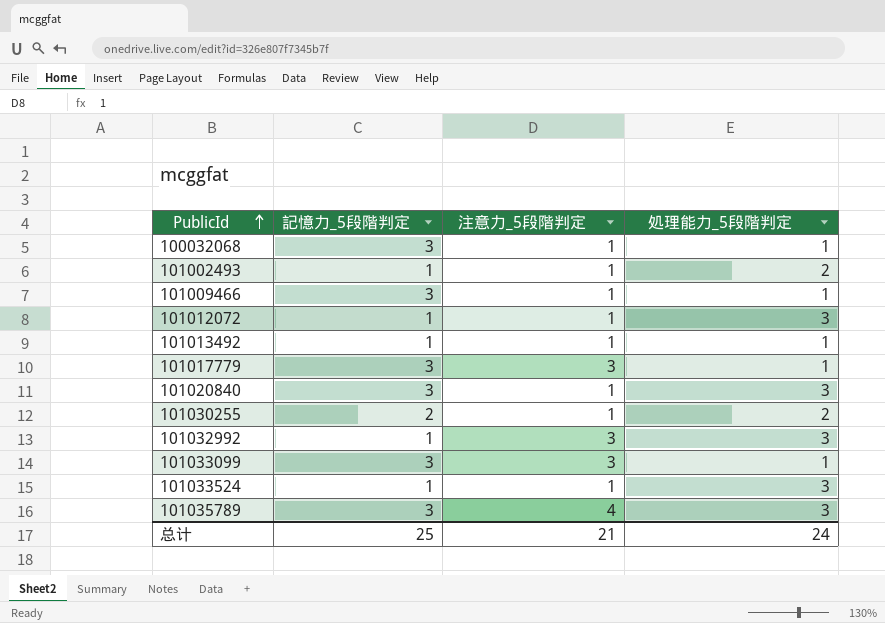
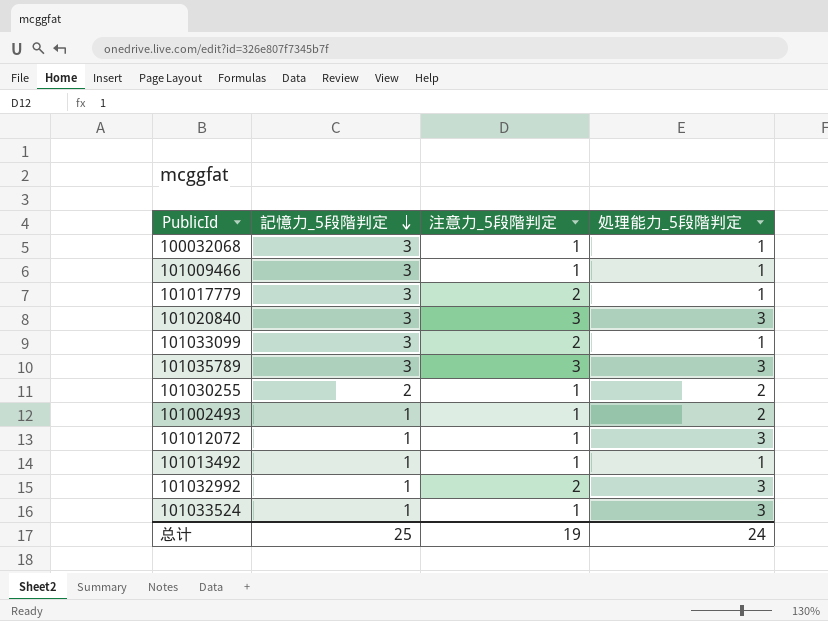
row order: PublicId ascending -> 記憶力_5段階判定 descending
101017779 | 注意力_5段階判定: 3 -> 2
101020840 | 注意力_5段階判定: 1 -> 3
101033099 | 注意力_5段階判定: 3 -> 2
101035789 | 注意力_5段階判定: 4 -> 3
101032992 | 注意力_5段階判定: 3 -> 2
总计 | 注意力_5段階判定: 21 -> 19

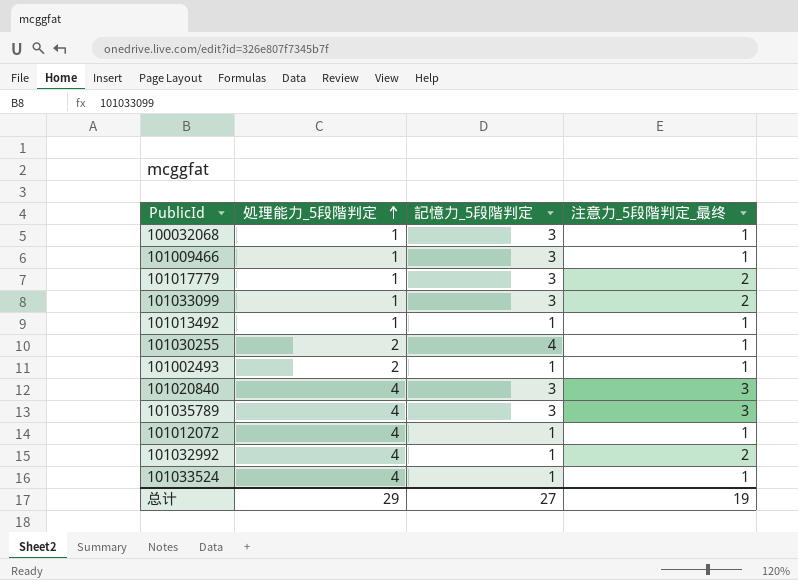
row order: 記憶力_5段階判定 descending -> 処理能力_5段階判定 ascending
column 処理能力_5段階判定 | position: 4 -> 2
column name: 注意力_5段階判定 -> 注意力_5段階判定_最终
101030255 | 記憶力_5段階判定: 2 -> 4
101020840 | 処理能力_5段階判定: 3 -> 4
101035789 | 処理能力_5段階判定: 3 -> 4
101012072 | 処理能力_5段階判定: 3 -> 4
101032992 | 処理能力_5段階判定: 3 -> 4
101033524 | 処理能力_5段階判定: 3 -> 4
总计 | 処理能力_5段階判定: 24 -> 29
总计 | 記憶力_5段階判定: 25 -> 27

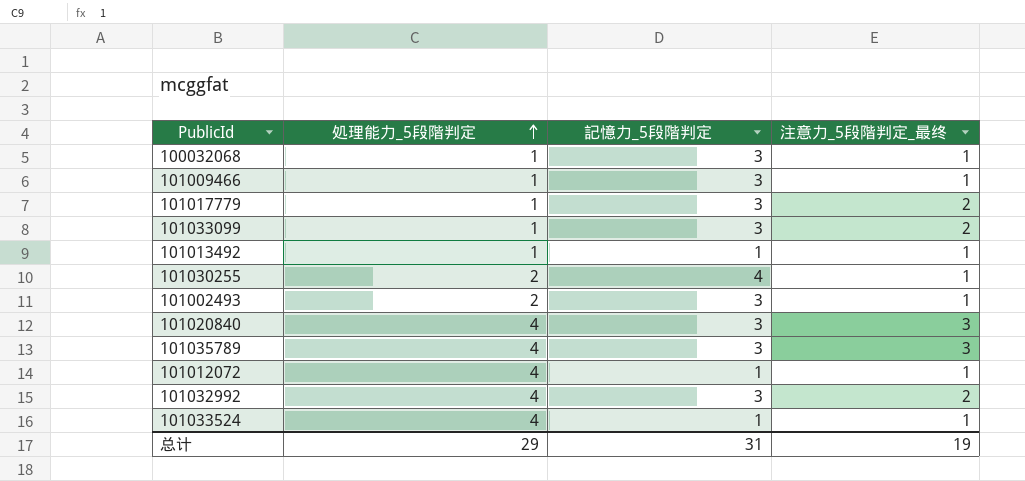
101002493 | 記憶力_5段階判定: 1 -> 3
101032992 | 記憶力_5段階判定: 1 -> 3
总计 | 記憶力_5段階判定: 27 -> 31

